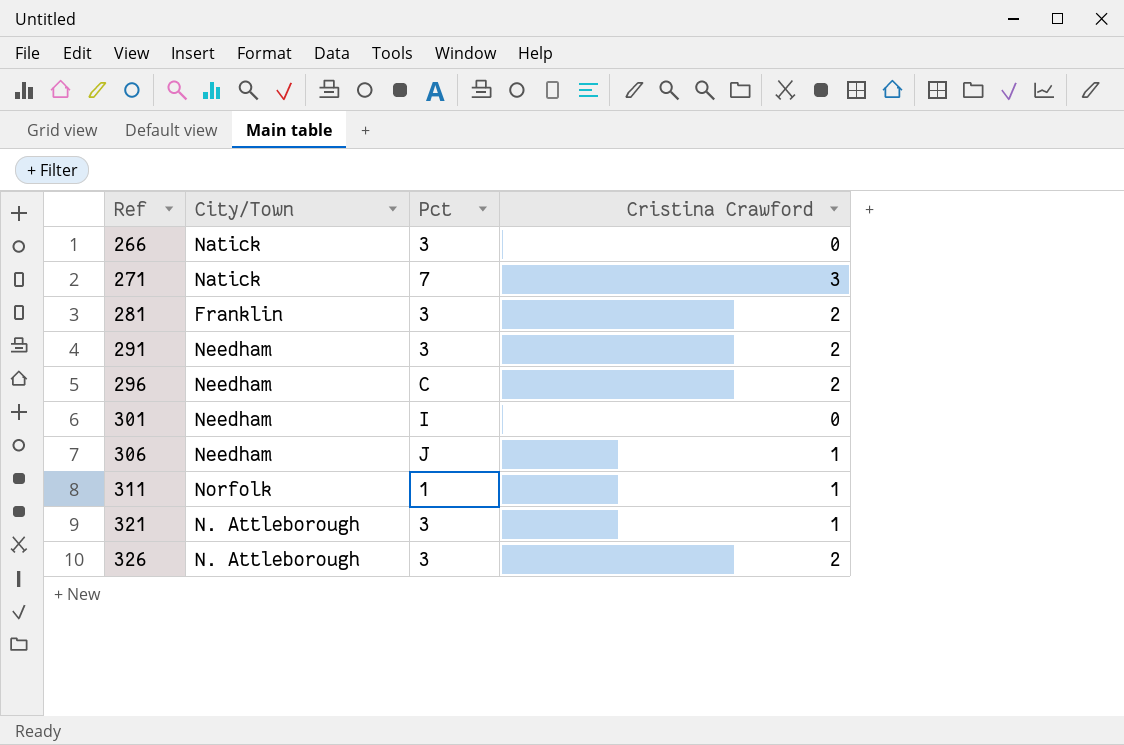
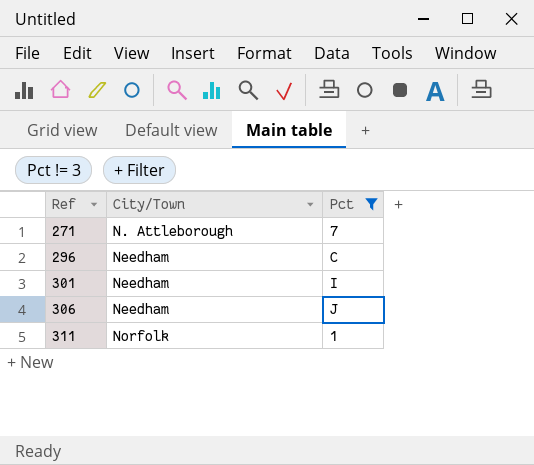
filter: none -> Pct != 3
column Cristina Crawford | position: 4 -> none
271 | City/Town: Natick -> N. Attleborough

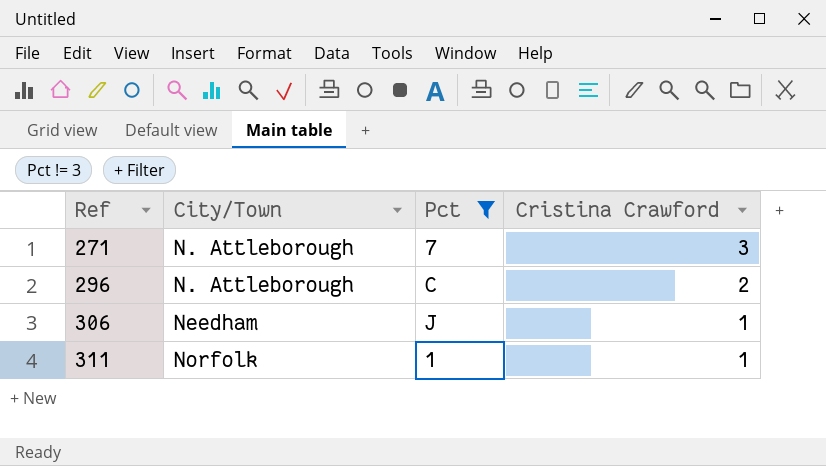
column Cristina Crawford | position: none -> 4
row 301: Needham | I -> none
296 | City/Town: Needham -> N. Attleborough

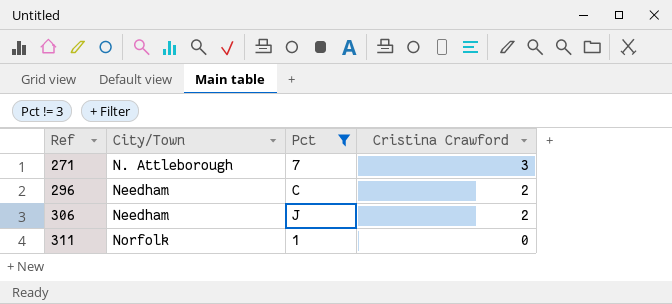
296 | City/Town: N. Attleborough -> Needham
306 | Cristina Crawford: 1 -> 2
311 | Cristina Crawford: 1 -> 0

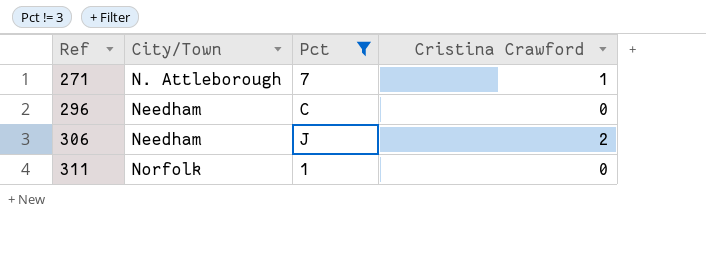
271 | Cristina Crawford: 3 -> 1
296 | Cristina Crawford: 2 -> 0

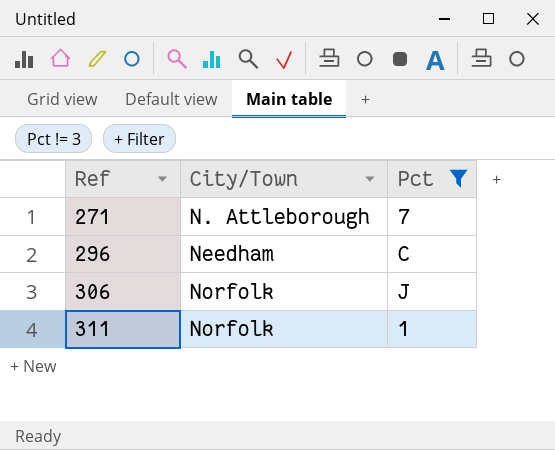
column Cristina Crawford | position: 4 -> none
306 | City/Town: Needham -> Norfolk

